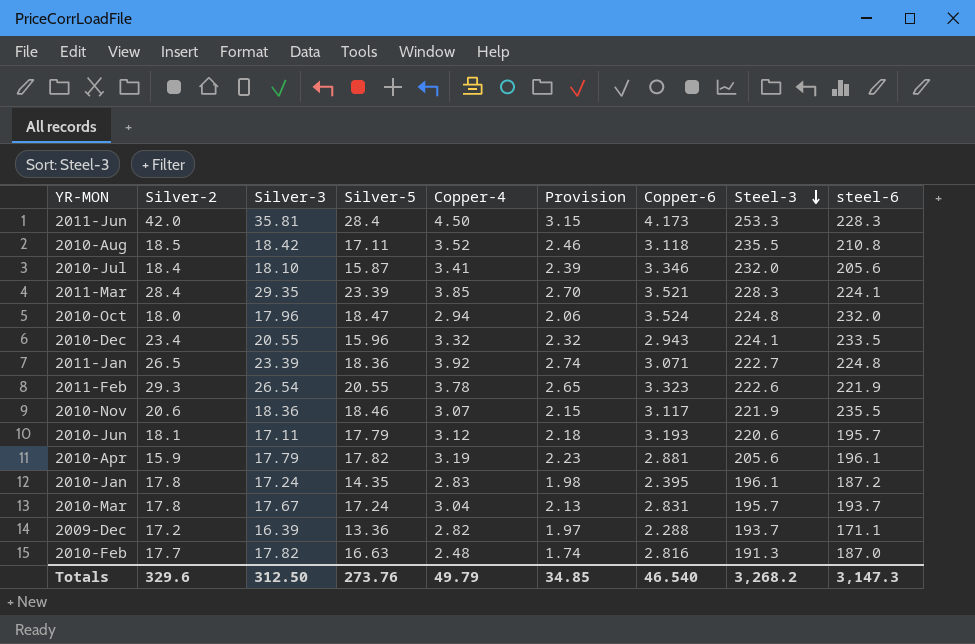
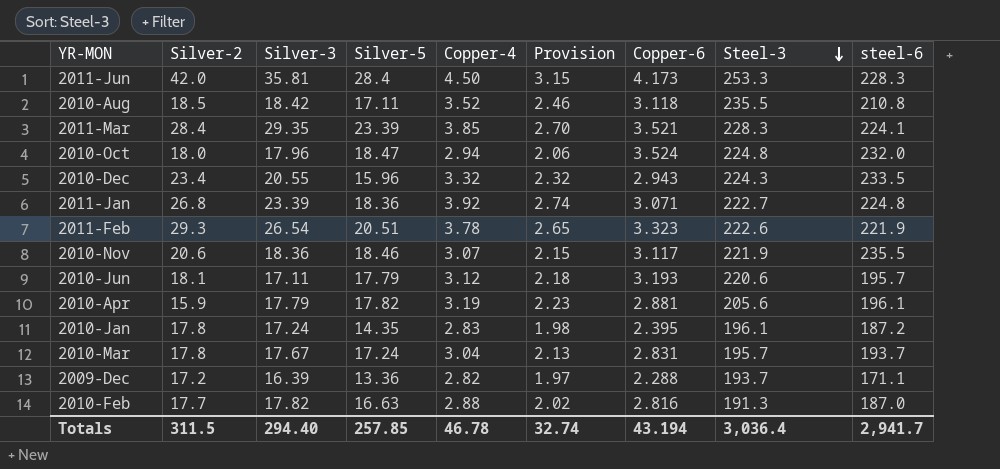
row 2010-Jul: 18.4 | 18.10 | 15.87 | 3.41 | 2.39 | 3.346 | 232.0 | 205.6 -> none
2010-Dec | Steel-3: 224.1 -> 224.3
2011-Jan | Silver-2: 26.5 -> 26.8
2011-Feb | Silver-5: 20.55 -> 20.51
2010-Feb | Copper-4: 2.48 -> 2.88
2010-Feb | Provision: 1.74 -> 2.02
Totals | Silver-2: 329.6 -> 311.5
Totals | Silver-3: 312.50 -> 294.40
Totals | Silver-5: 273.76 -> 257.85
Totals | Copper-4: 49.79 -> 46.78
Totals | Provision: 34.85 -> 32.74
Totals | Copper-6: 46.540 -> 43.194
Totals | Steel-3: 3,268.2 -> 3,036.4
Totals | steel-6: 3,147.3 -> 2,941.7

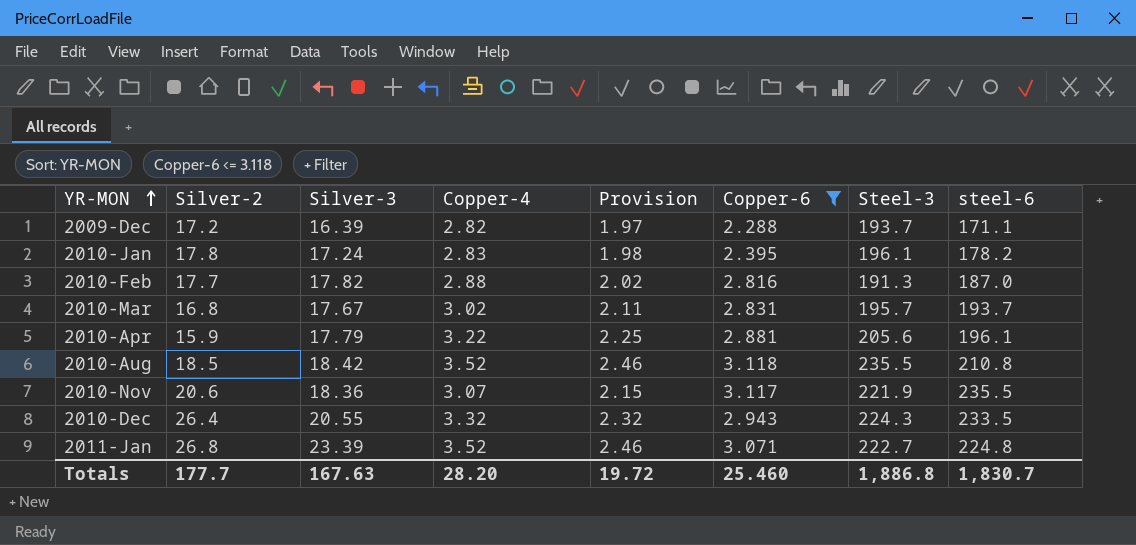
filter: none -> Copper-6 <= 3.118
row order: Steel-3 descending -> YR-MON ascending
column Silver-5 | position: 4 -> none
2010-Jan | steel-6: 187.2 -> 178.2
2010-Mar | Silver-2: 17.8 -> 16.8
2010-Mar | Copper-4: 3.04 -> 3.02
2010-Mar | Provision: 2.13 -> 2.11
2010-Apr | Copper-4: 3.19 -> 3.22
2010-Apr | Provision: 2.23 -> 2.25
2010-Dec | Silver-2: 23.4 -> 26.4
2011-Jan | Copper-4: 3.92 -> 3.52
2011-Jan | Provision: 2.74 -> 2.46
Totals | Silver-2: 311.5 -> 177.7
Totals | Silver-3: 294.40 -> 167.63
Totals | Copper-4: 46.78 -> 28.20
Totals | Provision: 32.74 -> 19.72
Totals | Copper-6: 43.194 -> 25.460
Totals | Steel-3: 3,036.4 -> 1,886.8
Totals | steel-6: 2,941.7 -> 1,830.7

